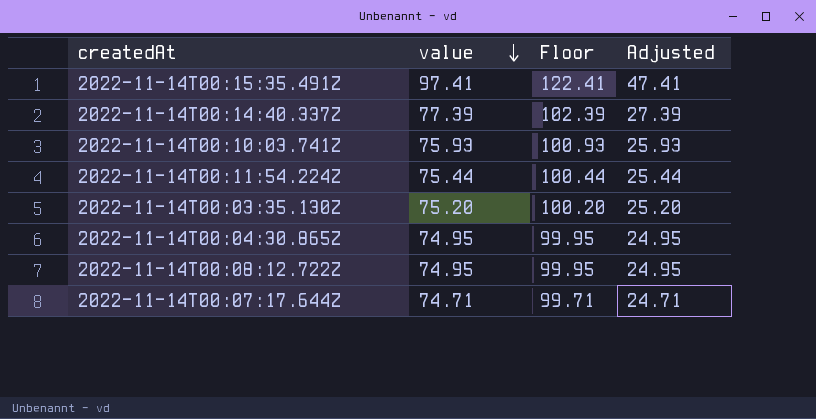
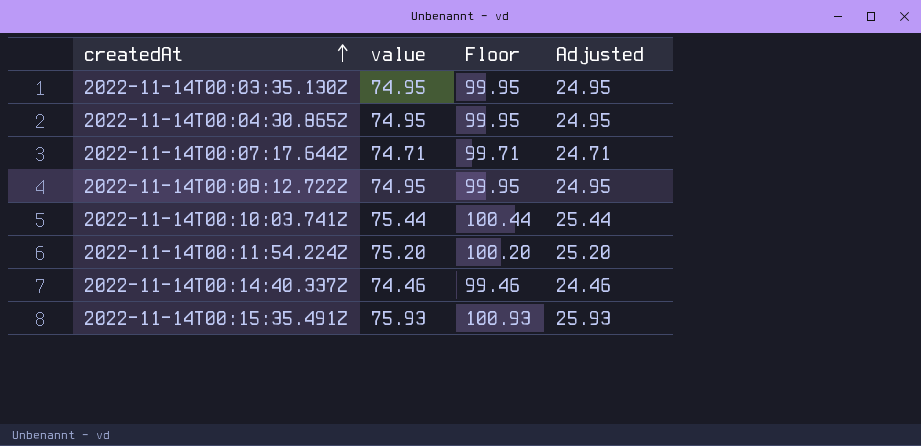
row order: value descending -> createdAt ascending
2022-11-14T00:03:35.130Z | value: 75.20 -> 74.95
2022-11-14T00:03:35.130Z | Floor: 100.20 -> 99.95
2022-11-14T00:03:35.130Z | Adjusted: 25.20 -> 24.95
2022-11-14T00:10:03.741Z | value: 75.93 -> 75.44
2022-11-14T00:10:03.741Z | Floor: 100.93 -> 100.44
2022-11-14T00:10:03.741Z | Adjusted: 25.93 -> 25.44
2022-11-14T00:11:54.224Z | value: 75.44 -> 75.20
2022-11-14T00:11:54.224Z | Floor: 100.44 -> 100.20
2022-11-14T00:11:54.224Z | Adjusted: 25.44 -> 25.20
2022-11-14T00:14:40.337Z | value: 77.39 -> 74.46
2022-11-14T00:14:40.337Z | Floor: 102.39 -> 99.46
2022-11-14T00:14:40.337Z | Adjusted: 27.39 -> 24.46
2022-11-14T00:15:35.491Z | value: 97.41 -> 75.93
2022-11-14T00:15:35.491Z | Floor: 122.41 -> 100.93
2022-11-14T00:15:35.491Z | Adjusted: 47.41 -> 25.93

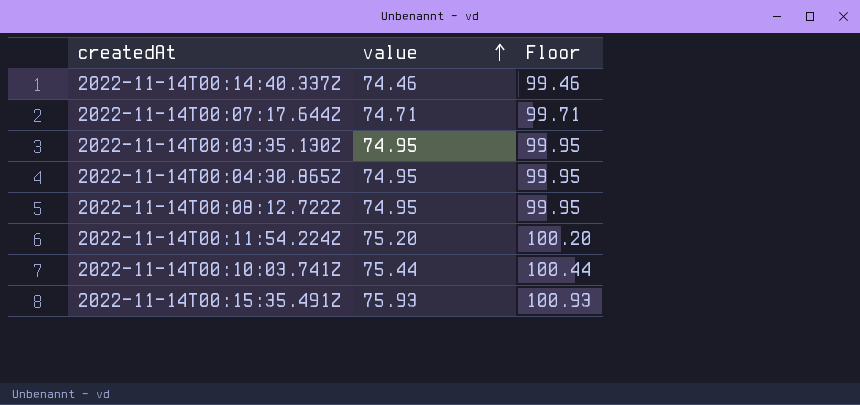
row order: createdAt ascending -> value ascending
column Adjusted | formula: [value] - 50 -> none

